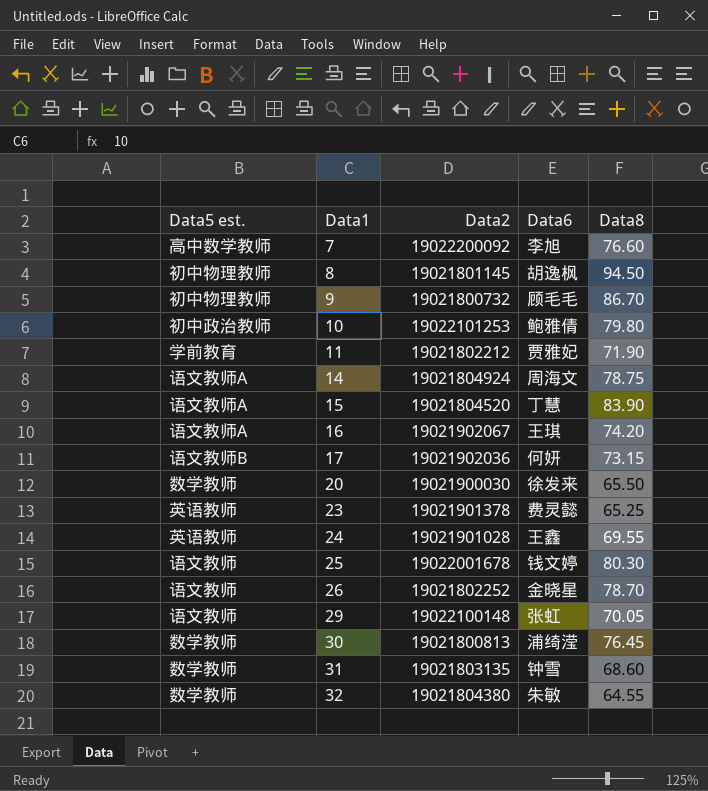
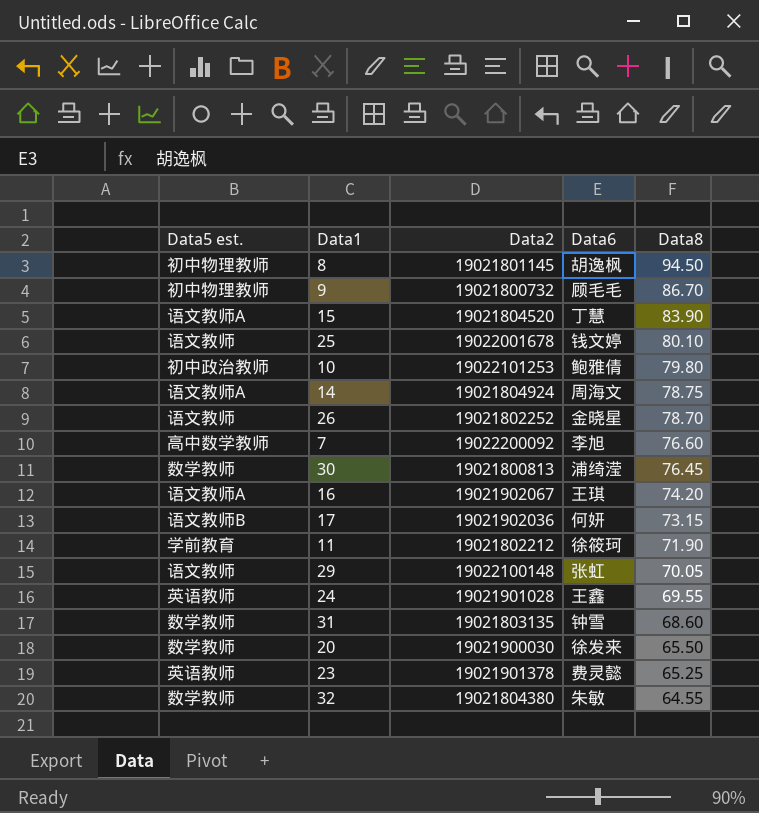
row order: Data1 ascending -> Data8 descending
25 | Data8: 80.30 -> 80.10
11 | Data6: 贾雅妃 -> 徐筱珂

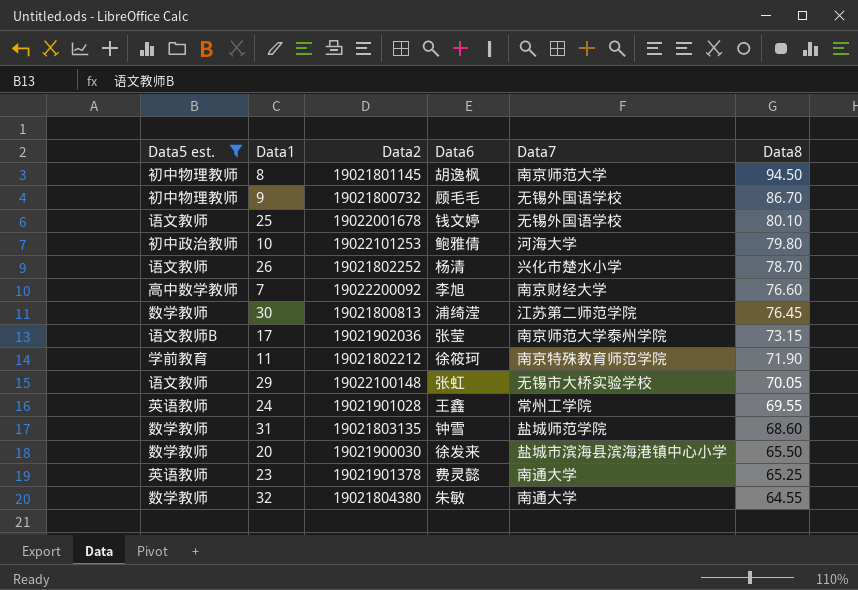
filter: none -> Data5 est. != 语文教师A
column Data7 | position: none -> 5
26 | Data6: 金晓星 -> 杨清
17 | Data6: 何妍 -> 张莹

